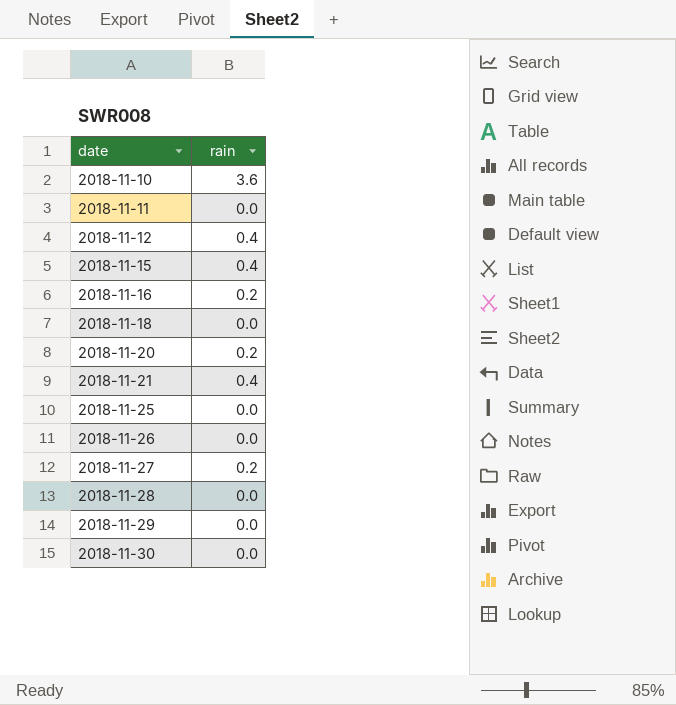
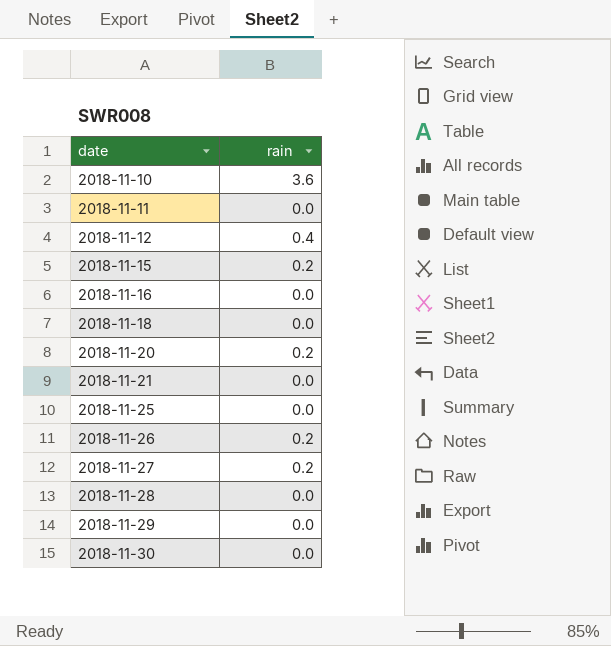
2018-11-15 | rain: 0.4 -> 0.2
2018-11-16 | rain: 0.2 -> 0.0
2018-11-21 | rain: 0.4 -> 0.0
2018-11-26 | rain: 0.0 -> 0.2

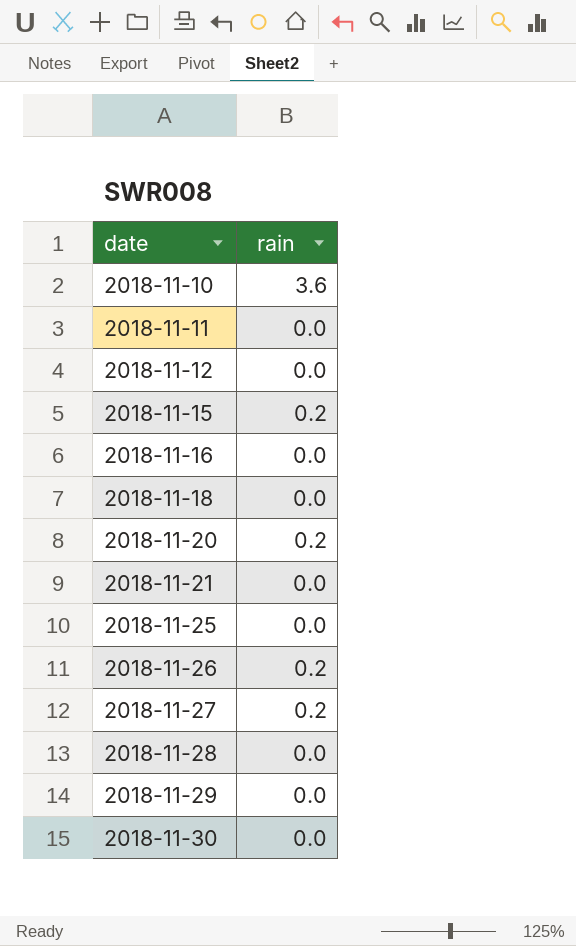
2018-11-12 | rain: 0.4 -> 0.0

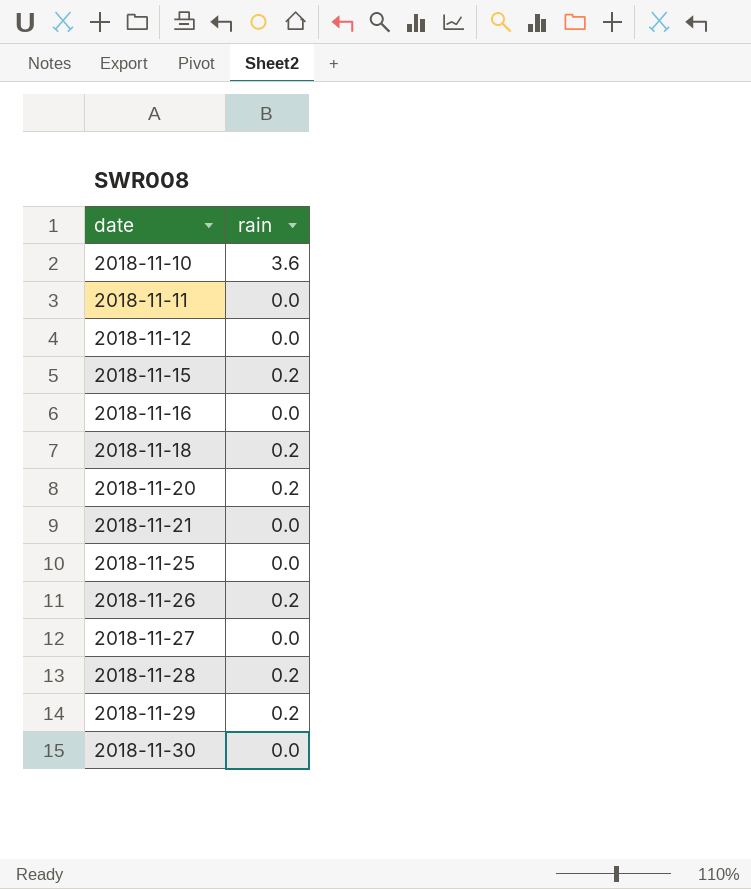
2018-11-18 | rain: 0.0 -> 0.2
2018-11-27 | rain: 0.2 -> 0.0
2018-11-28 | rain: 0.0 -> 0.2
2018-11-29 | rain: 0.0 -> 0.2

